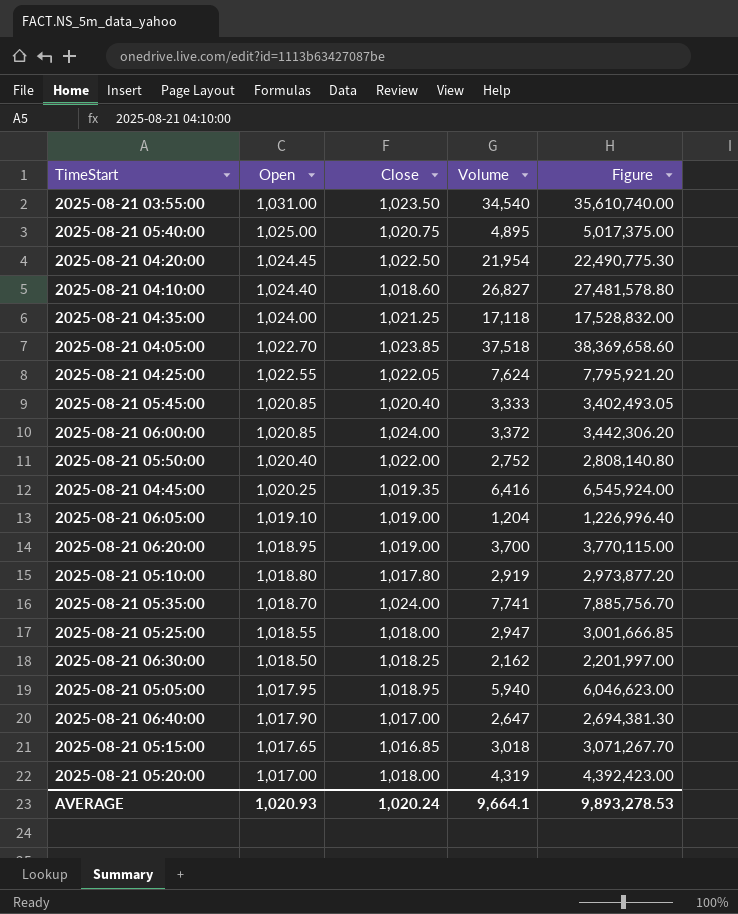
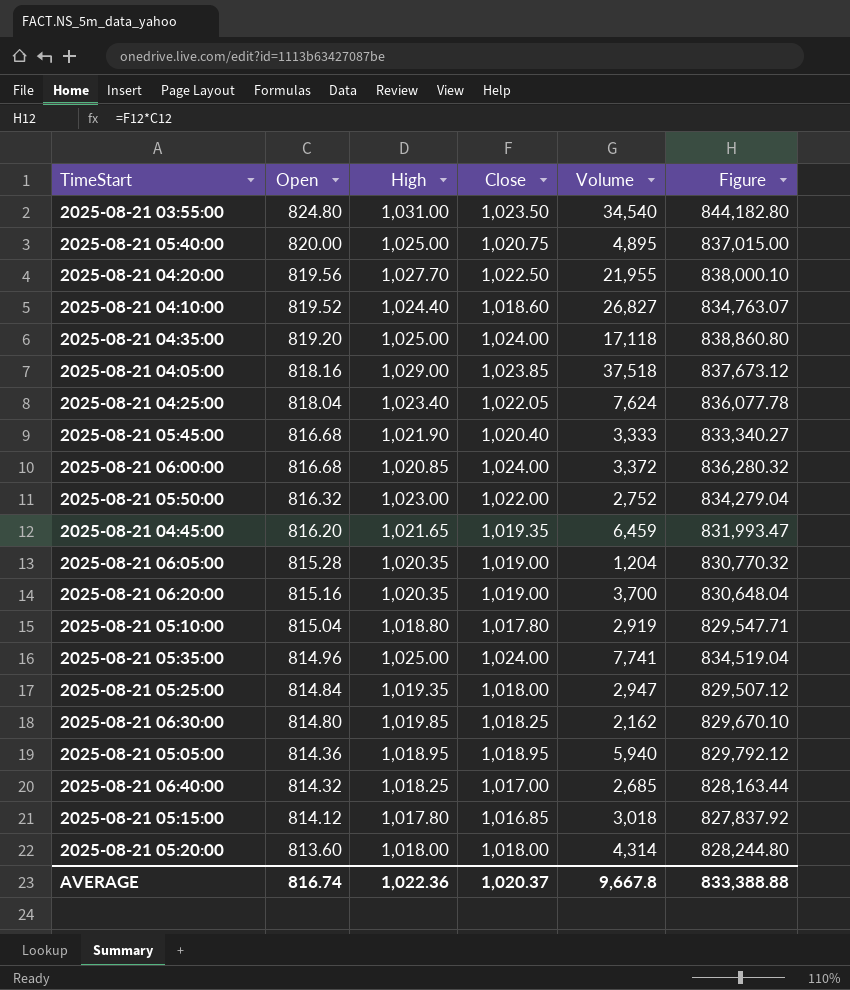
column High | position: none -> 3
column Figure | formula: [Open] * [Volume] -> [Open] * [Close]
2025-08-21 03:55:00 | Open: 1,031.00 -> 824.80
2025-08-21 05:40:00 | Open: 1,025.00 -> 820.00
2025-08-21 04:20:00 | Open: 1,024.45 -> 819.56
2025-08-21 04:20:00 | Volume: 21,954 -> 21,955
2025-08-21 04:10:00 | Open: 1,024.40 -> 819.52
2025-08-21 04:35:00 | Open: 1,024.00 -> 819.20
2025-08-21 04:35:00 | Close: 1,021.25 -> 1,024.00
2025-08-21 04:05:00 | Open: 1,022.70 -> 818.16
2025-08-21 04:25:00 | Open: 1,022.55 -> 818.04
2025-08-21 05:45:00 | Open: 1,020.85 -> 816.68
2025-08-21 06:00:00 | Open: 1,020.85 -> 816.68
2025-08-21 05:50:00 | Open: 1,020.40 -> 816.32
2025-08-21 04:45:00 | Open: 1,020.25 -> 816.20
2025-08-21 04:45:00 | Volume: 6,416 -> 6,459
2025-08-21 06:05:00 | Open: 1,019.10 -> 815.28
2025-08-21 06:20:00 | Open: 1,018.95 -> 815.16
2025-08-21 05:10:00 | Open: 1,018.80 -> 815.04
2025-08-21 05:35:00 | Open: 1,018.70 -> 814.96
2025-08-21 05:25:00 | Open: 1,018.55 -> 814.84
2025-08-21 06:30:00 | Open: 1,018.50 -> 814.80
2025-08-21 05:05:00 | Open: 1,017.95 -> 814.36
2025-08-21 06:40:00 | Open: 1,017.90 -> 814.32
2025-08-21 06:40:00 | Volume: 2,647 -> 2,685
2025-08-21 05:15:00 | Open: 1,017.65 -> 814.12
2025-08-21 05:20:00 | Open: 1,017.00 -> 813.60
2025-08-21 05:20:00 | Volume: 4,319 -> 4,314
AVERAGE | Open: 1,020.93 -> 816.74
AVERAGE | Close: 1,020.24 -> 1,020.37
AVERAGE | Volume: 9,664.1 -> 9,667.8
AVERAGE | Figure: 9,893,278.53 -> 833,388.88

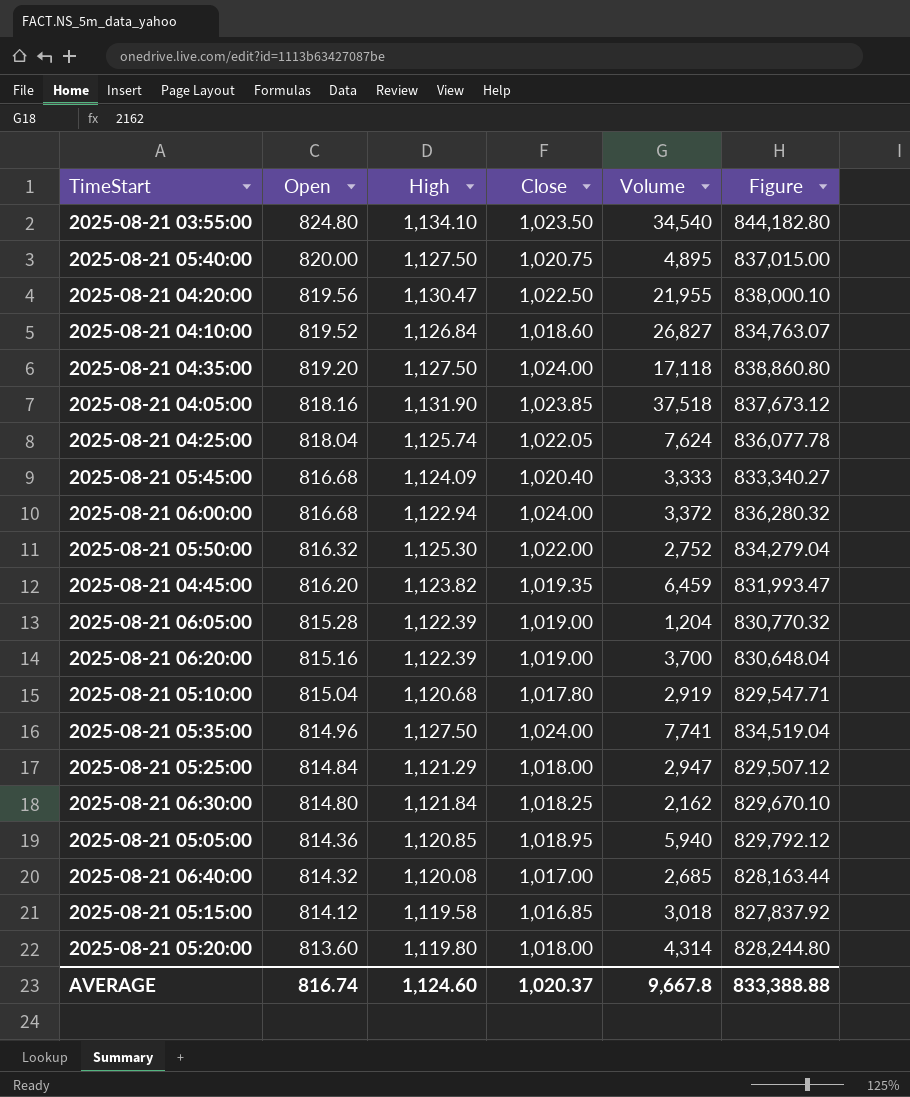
2025-08-21 03:55:00 | High: 1,031.00 -> 1,134.10
2025-08-21 05:40:00 | High: 1,025.00 -> 1,127.50
2025-08-21 04:20:00 | High: 1,027.70 -> 1,130.47
2025-08-21 04:10:00 | High: 1,024.40 -> 1,126.84
2025-08-21 04:35:00 | High: 1,025.00 -> 1,127.50
2025-08-21 04:05:00 | High: 1,029.00 -> 1,131.90
2025-08-21 04:25:00 | High: 1,023.40 -> 1,125.74
2025-08-21 05:45:00 | High: 1,021.90 -> 1,124.09
2025-08-21 06:00:00 | High: 1,020.85 -> 1,122.94
2025-08-21 05:50:00 | High: 1,023.00 -> 1,125.30
2025-08-21 04:45:00 | High: 1,021.65 -> 1,123.82
2025-08-21 06:05:00 | High: 1,020.35 -> 1,122.39
2025-08-21 06:20:00 | High: 1,020.35 -> 1,122.39
2025-08-21 05:10:00 | High: 1,018.80 -> 1,120.68
2025-08-21 05:35:00 | High: 1,025.00 -> 1,127.50
2025-08-21 05:25:00 | High: 1,019.35 -> 1,121.29
2025-08-21 06:30:00 | High: 1,019.85 -> 1,121.84
2025-08-21 05:05:00 | High: 1,018.95 -> 1,120.85
2025-08-21 06:40:00 | High: 1,018.25 -> 1,120.08
2025-08-21 05:15:00 | High: 1,017.80 -> 1,119.58
2025-08-21 05:20:00 | High: 1,018.00 -> 1,119.80
AVERAGE | High: 1,022.36 -> 1,124.60

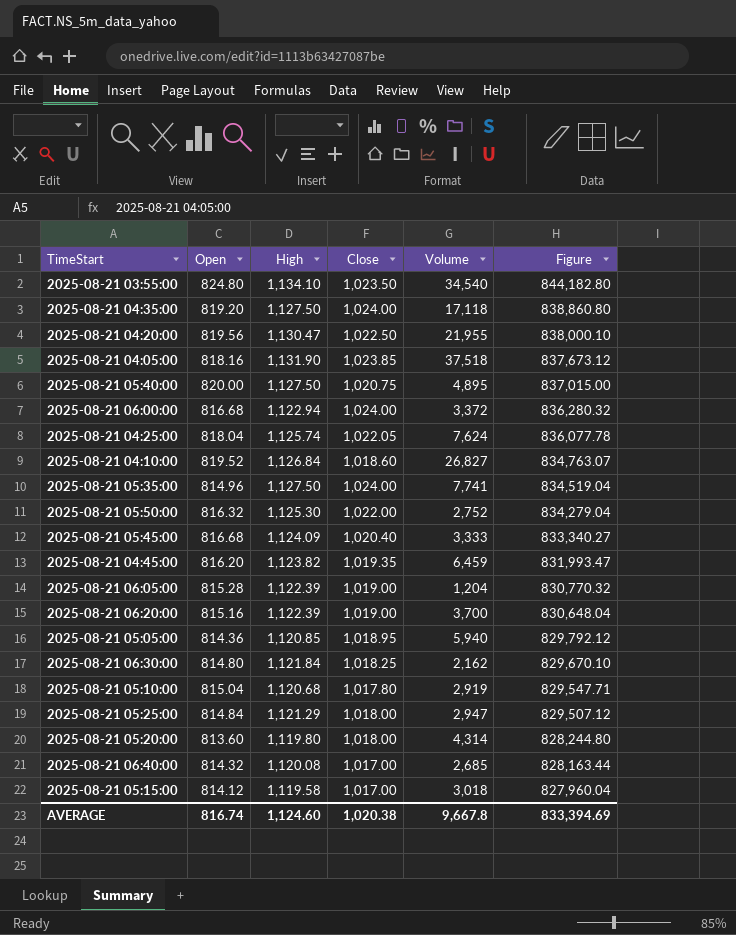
row order: Open descending -> Figure descending
2025-08-21 05:15:00 | Close: 1,016.85 -> 1,017.00
2025-08-21 05:15:00 | Figure: 827,837.92 -> 827,960.04
AVERAGE | Close: 1,020.37 -> 1,020.38
AVERAGE | Figure: 833,388.88 -> 833,394.69

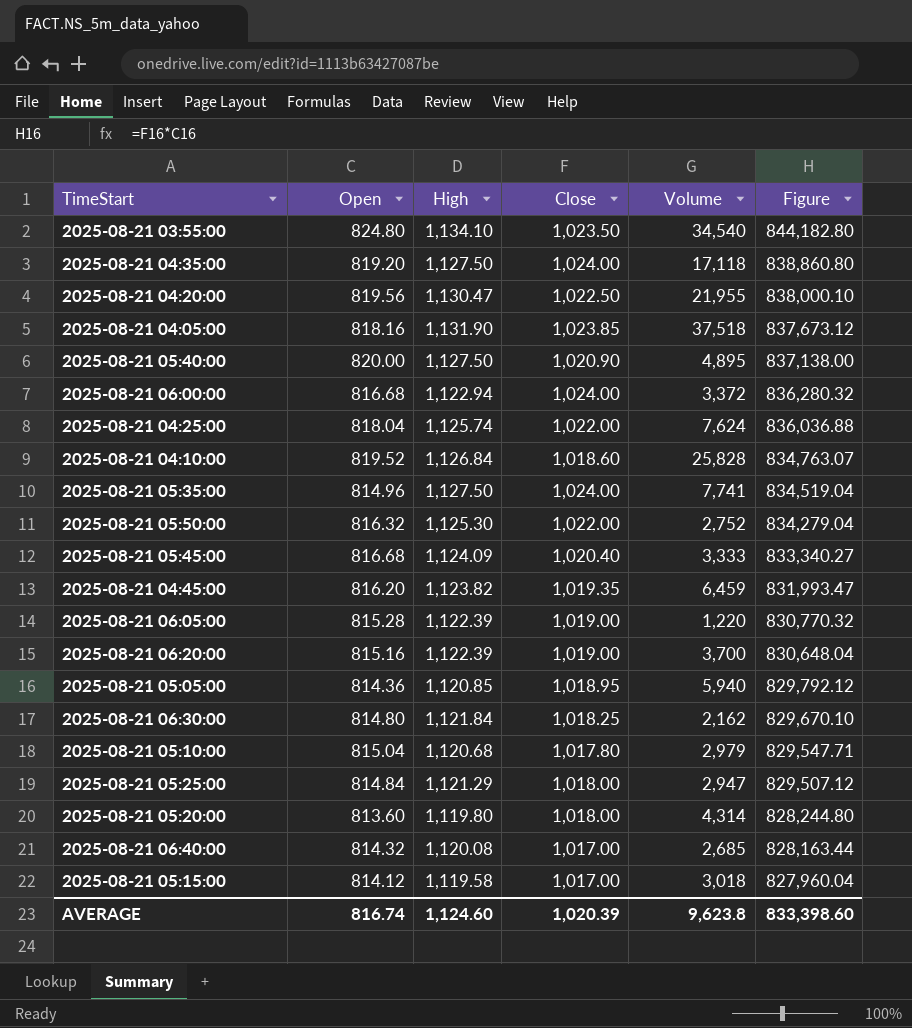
2025-08-21 05:40:00 | Close: 1,020.75 -> 1,020.90
2025-08-21 05:40:00 | Figure: 837,015.00 -> 837,138.00
2025-08-21 04:25:00 | Close: 1,022.05 -> 1,022.00
2025-08-21 04:25:00 | Figure: 836,077.78 -> 836,036.88
2025-08-21 04:10:00 | Volume: 26,827 -> 25,828
2025-08-21 06:05:00 | Volume: 1,204 -> 1,220
2025-08-21 05:10:00 | Volume: 2,919 -> 2,979
AVERAGE | Close: 1,020.38 -> 1,020.39
AVERAGE | Volume: 9,667.8 -> 9,623.8
AVERAGE | Figure: 833,394.69 -> 833,398.60

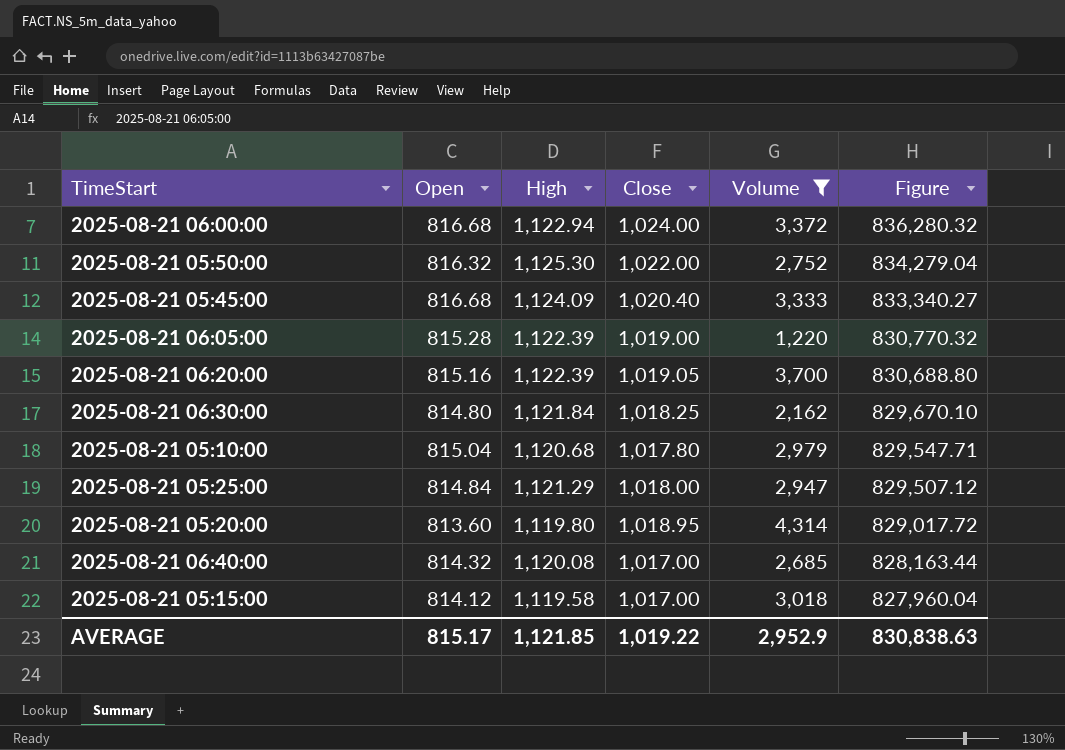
filter: none -> Volume <= 4,314
2025-08-21 06:20:00 | Close: 1,019.00 -> 1,019.05
2025-08-21 06:20:00 | Figure: 830,648.04 -> 830,688.80
2025-08-21 05:20:00 | Close: 1,018.00 -> 1,018.95
2025-08-21 05:20:00 | Figure: 828,244.80 -> 829,017.72
AVERAGE | Open: 816.74 -> 815.17
AVERAGE | High: 1,124.60 -> 1,121.85
AVERAGE | Close: 1,020.39 -> 1,019.22
AVERAGE | Volume: 9,623.8 -> 2,952.9
AVERAGE | Figure: 833,398.60 -> 830,838.63

